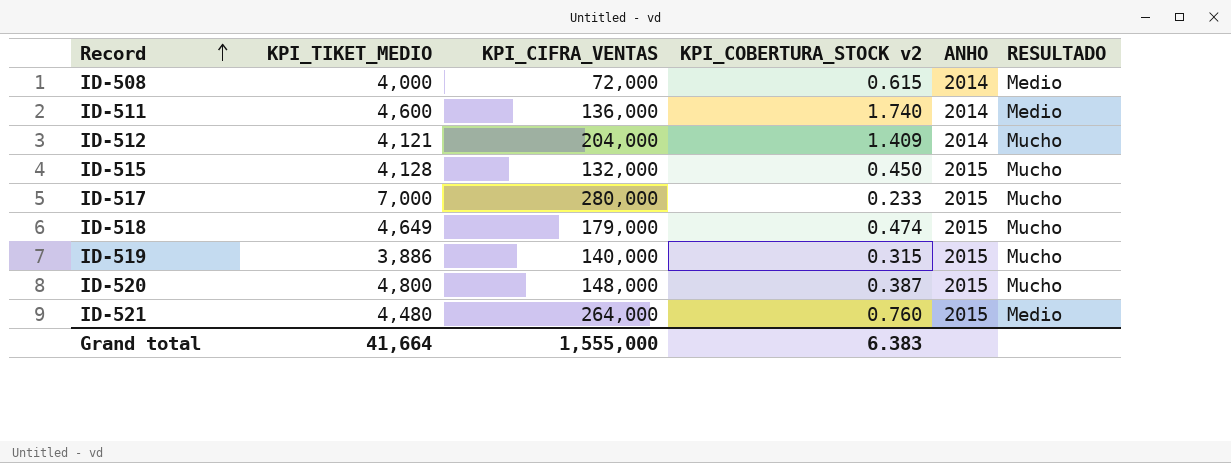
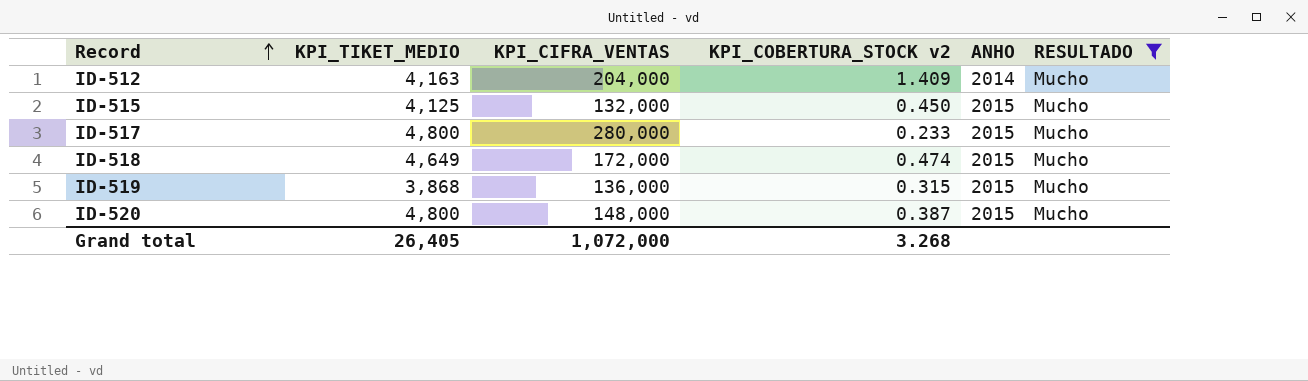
filter: none -> RESULTADO = Mucho
ID-512 | KPI_TIKET_MEDIO: 4,121 -> 4,163
ID-515 | KPI_TIKET_MEDIO: 4,128 -> 4,125
ID-517 | KPI_TIKET_MEDIO: 7,000 -> 4,800
ID-518 | KPI_CIFRA_VENTAS: 179,000 -> 172,000
ID-519 | KPI_TIKET_MEDIO: 3,886 -> 3,868
ID-519 | KPI_CIFRA_VENTAS: 140,000 -> 136,000
Grand total | KPI_TIKET_MEDIO: 41,664 -> 26,405
Grand total | KPI_CIFRA_VENTAS: 1,555,000 -> 1,072,000
Grand total | KPI_COBERTURA_STOCK v2: 6.383 -> 3.268

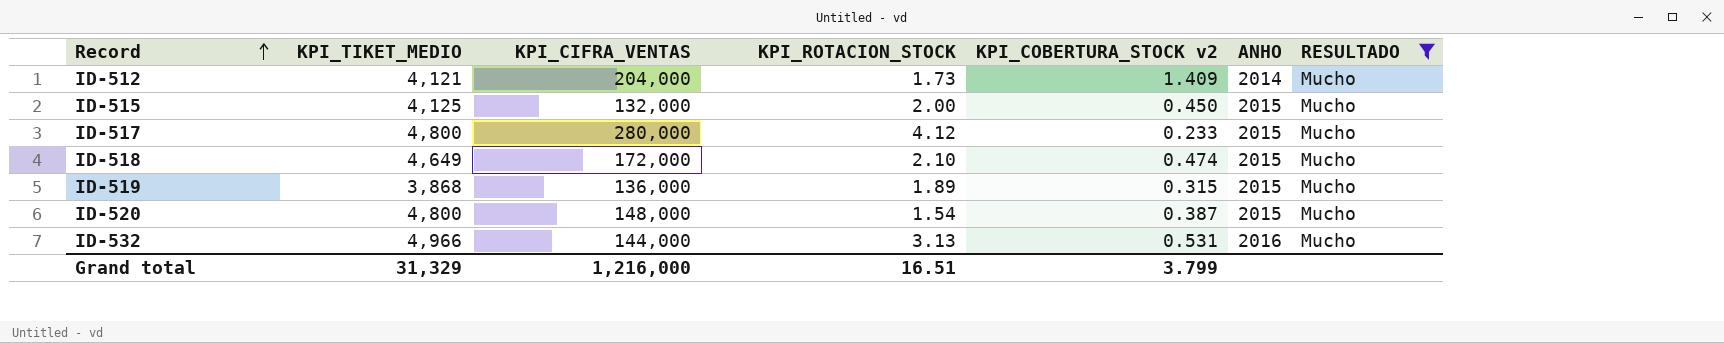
column KPI_ROTACION_STOCK | position: none -> 4
ID-512 | KPI_TIKET_MEDIO: 4,163 -> 4,121
row ID-532: none -> 4,966 | 144,000 | 3.13 | 0.531 | 2016 | Mucho
Grand total | KPI_TIKET_MEDIO: 26,405 -> 31,329
Grand total | KPI_CIFRA_VENTAS: 1,072,000 -> 1,216,000
Grand total | KPI_COBERTURA_STOCK v2: 3.268 -> 3.799

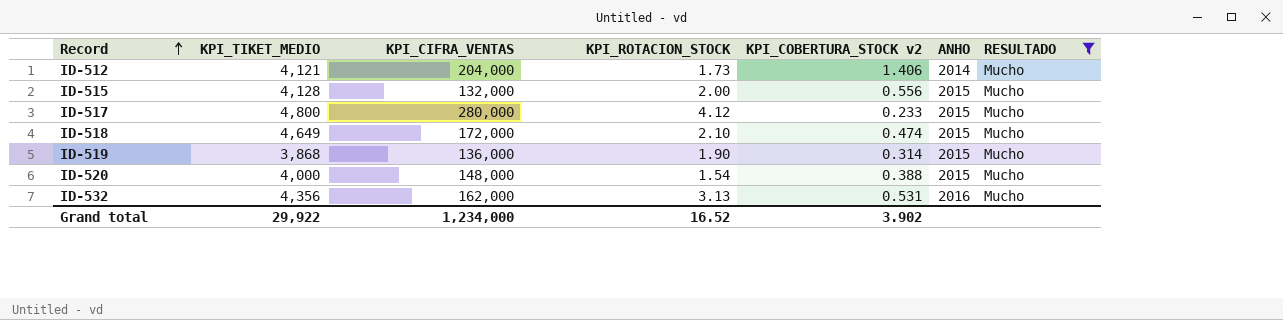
ID-512 | KPI_COBERTURA_STOCK v2: 1.409 -> 1.406
ID-515 | KPI_TIKET_MEDIO: 4,125 -> 4,128
ID-515 | KPI_COBERTURA_STOCK v2: 0.450 -> 0.556
ID-519 | KPI_ROTACION_STOCK: 1.89 -> 1.90
ID-519 | KPI_COBERTURA_STOCK v2: 0.315 -> 0.314
ID-520 | KPI_TIKET_MEDIO: 4,800 -> 4,000
ID-520 | KPI_COBERTURA_STOCK v2: 0.387 -> 0.388
ID-532 | KPI_TIKET_MEDIO: 4,966 -> 4,356
ID-532 | KPI_CIFRA_VENTAS: 144,000 -> 162,000
Grand total | KPI_TIKET_MEDIO: 31,329 -> 29,922
Grand total | KPI_CIFRA_VENTAS: 1,216,000 -> 1,234,000
Grand total | KPI_ROTACION_STOCK: 16.51 -> 16.52
Grand total | KPI_COBERTURA_STOCK v2: 3.799 -> 3.902

